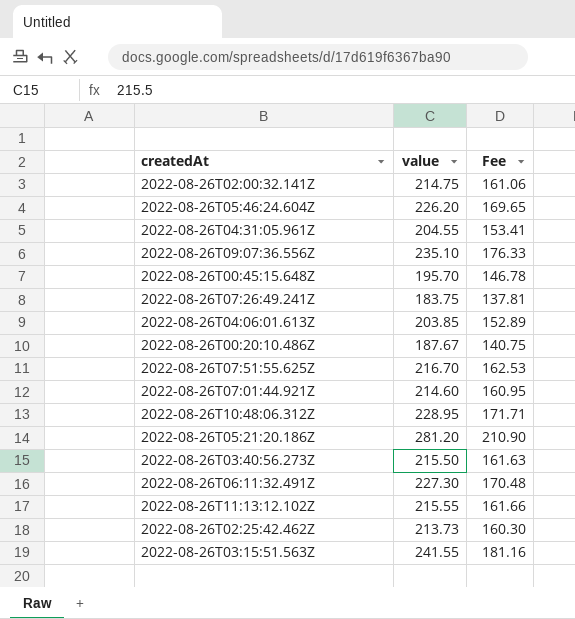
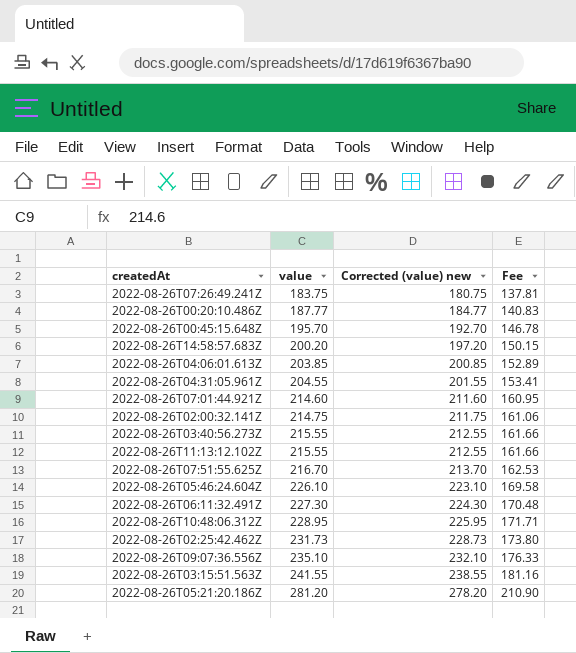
row order: none -> value ascending
column Corrected (value) new | formula: none -> [value] - 3
2022-08-26T00:20:10.486Z | value: 187.67 -> 187.77
2022-08-26T00:20:10.486Z | Fee: 140.75 -> 140.83
row 2022-08-26T14:58:57.683Z: none -> 200.20 | 197.20 | 150.15
2022-08-26T03:40:56.273Z | value: 215.50 -> 215.55
2022-08-26T03:40:56.273Z | Fee: 161.63 -> 161.66
2022-08-26T05:46:24.604Z | value: 226.20 -> 226.10
2022-08-26T05:46:24.604Z | Fee: 169.65 -> 169.58
2022-08-26T02:25:42.462Z | value: 213.73 -> 231.73
2022-08-26T02:25:42.462Z | Fee: 160.30 -> 173.80

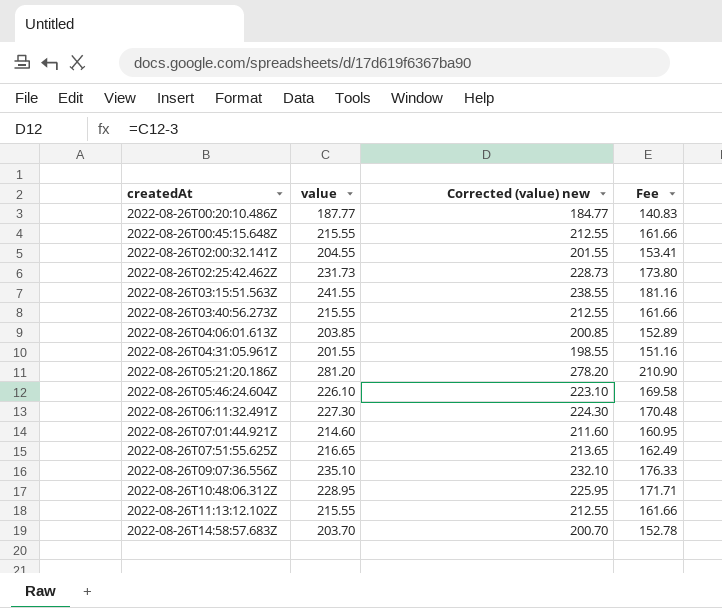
row order: value ascending -> createdAt ascending
row 2022-08-26T07:26:49.241Z: 183.75 | 180.75 | 137.81 -> none
2022-08-26T00:45:15.648Z | value: 195.70 -> 215.55
2022-08-26T00:45:15.648Z | Corrected (value) new: 192.70 -> 212.55
2022-08-26T00:45:15.648Z | Fee: 146.78 -> 161.66
2022-08-26T02:00:32.141Z | value: 214.75 -> 204.55
2022-08-26T02:00:32.141Z | Corrected (value) new: 211.75 -> 201.55
2022-08-26T02:00:32.141Z | Fee: 161.06 -> 153.41
2022-08-26T04:31:05.961Z | value: 204.55 -> 201.55
2022-08-26T04:31:05.961Z | Corrected (value) new: 201.55 -> 198.55
2022-08-26T04:31:05.961Z | Fee: 153.41 -> 151.16
2022-08-26T07:51:55.625Z | value: 216.70 -> 216.65
2022-08-26T07:51:55.625Z | Corrected (value) new: 213.70 -> 213.65
2022-08-26T07:51:55.625Z | Fee: 162.53 -> 162.49
2022-08-26T14:58:57.683Z | value: 200.20 -> 203.70
2022-08-26T14:58:57.683Z | Corrected (value) new: 197.20 -> 200.70
2022-08-26T14:58:57.683Z | Fee: 150.15 -> 152.78

